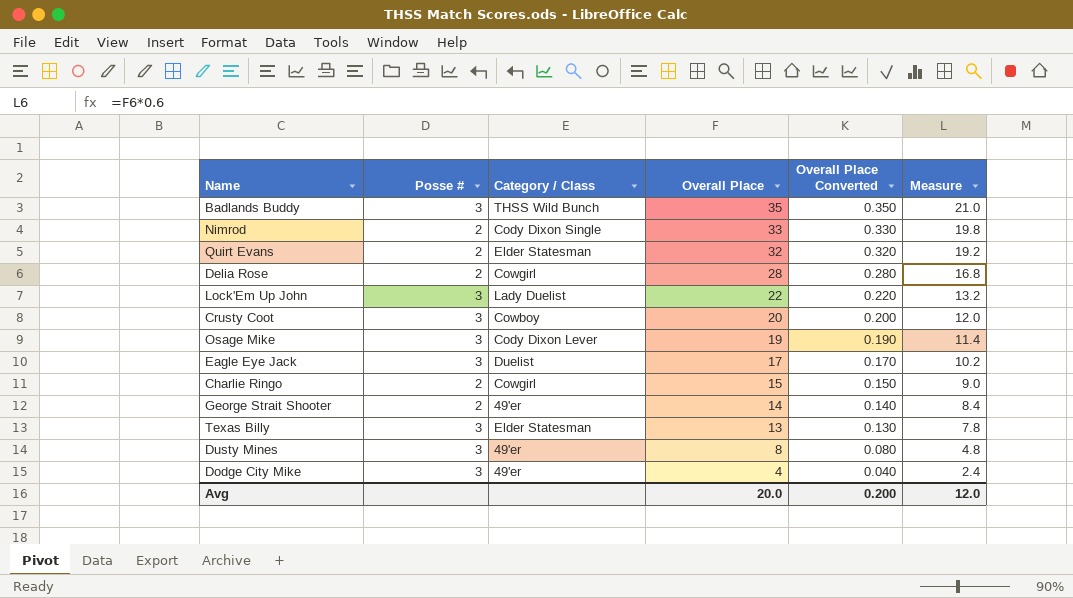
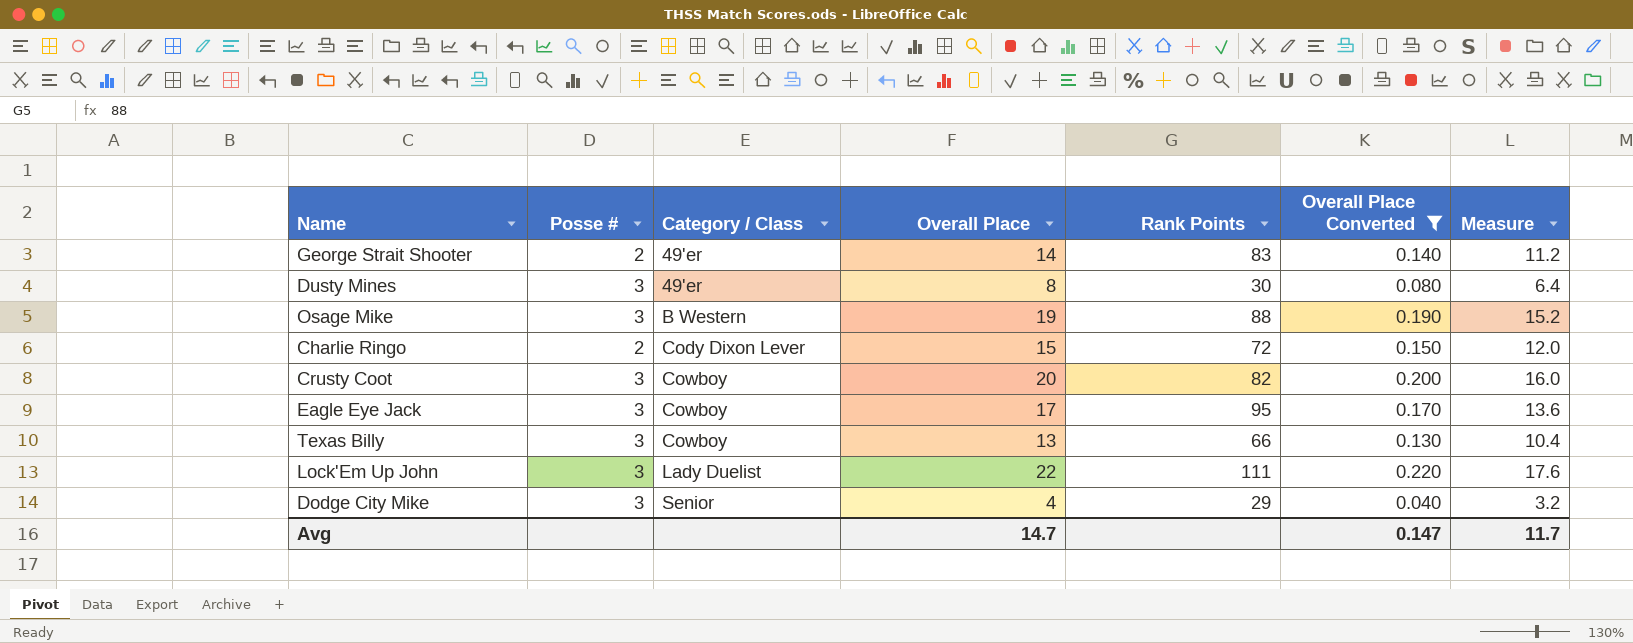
filter: none -> Overall Place Converted <= 0.220
row order: Overall Place descending -> Category / Class ascending
column Rank Points | position: none -> 5
column Measure | formula: [Overall Place] * 0.6 -> [Overall Place] * 0.8
Osage Mike | Category / Class: Cody Dixon Lever -> B Western
Charlie Ringo | Category / Class: Cowgirl -> Cody Dixon Lever
Eagle Eye Jack | Category / Class: Duelist -> Cowboy
Texas Billy | Category / Class: Elder Statesman -> Cowboy
Dodge City Mike | Category / Class: 49'er -> Senior
Avg | Overall Place: 20.0 -> 14.7
Avg | Overall Place Converted: 0.200 -> 0.147
Avg | Measure: 12.0 -> 11.7

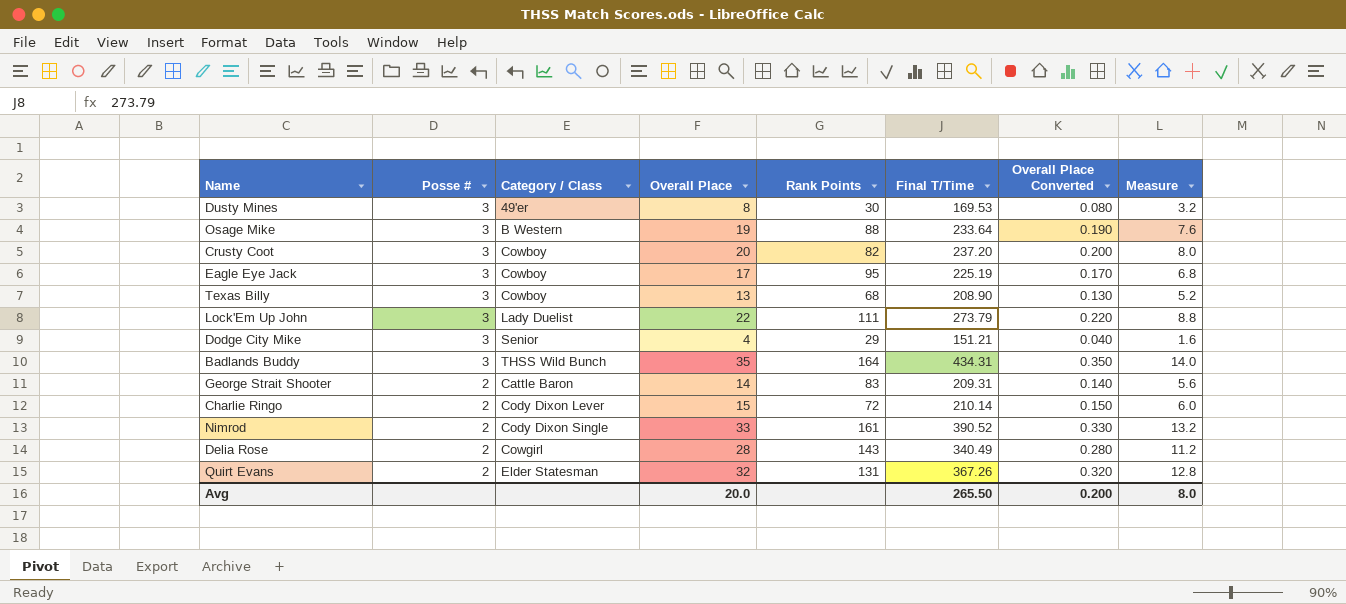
filter: Overall Place Converted <= 0.220 -> none
row order: Category / Class ascending -> Posse # descending
column Final T/Time | position: none -> 6
column Measure | formula: [Overall Place] * 0.8 -> [Overall Place] * 0.4
Texas Billy | Rank Points: 66 -> 68
George Strait Shooter | Category / Class: 49'er -> Cattle Baron
Avg | Overall Place: 14.7 -> 20.0
Avg | Overall Place Converted: 0.147 -> 0.200
Avg | Measure: 11.7 -> 8.0

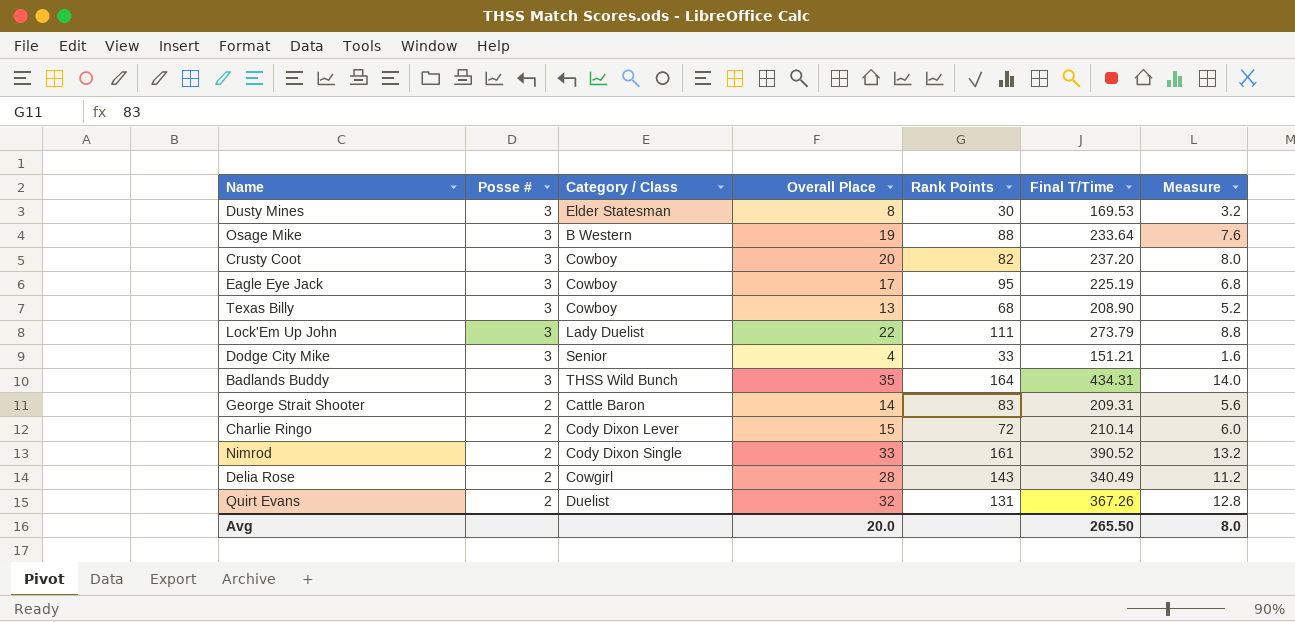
column Overall Place Converted | formula: [Overall Place] * 0.01 -> none
Dusty Mines | Category / Class: 49'er -> Elder Statesman
Dodge City Mike | Rank Points: 29 -> 33
Quirt Evans | Category / Class: Elder Statesman -> Duelist

